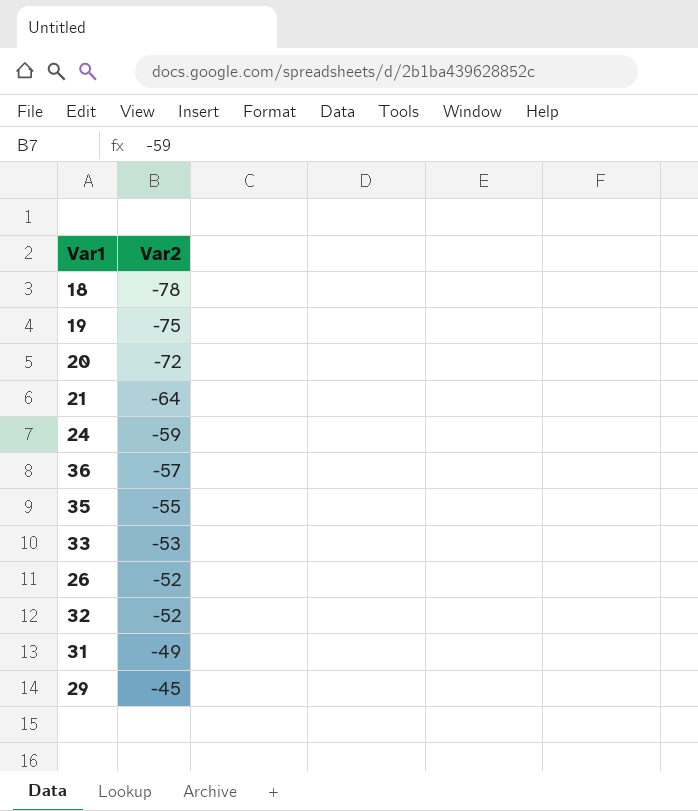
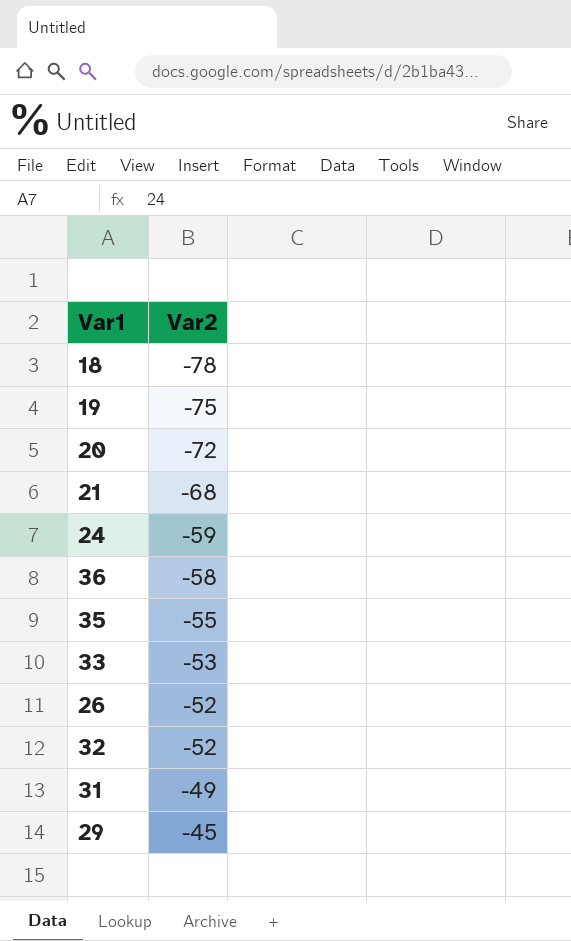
21 | Var2: -64 -> -68
36 | Var2: -57 -> -58

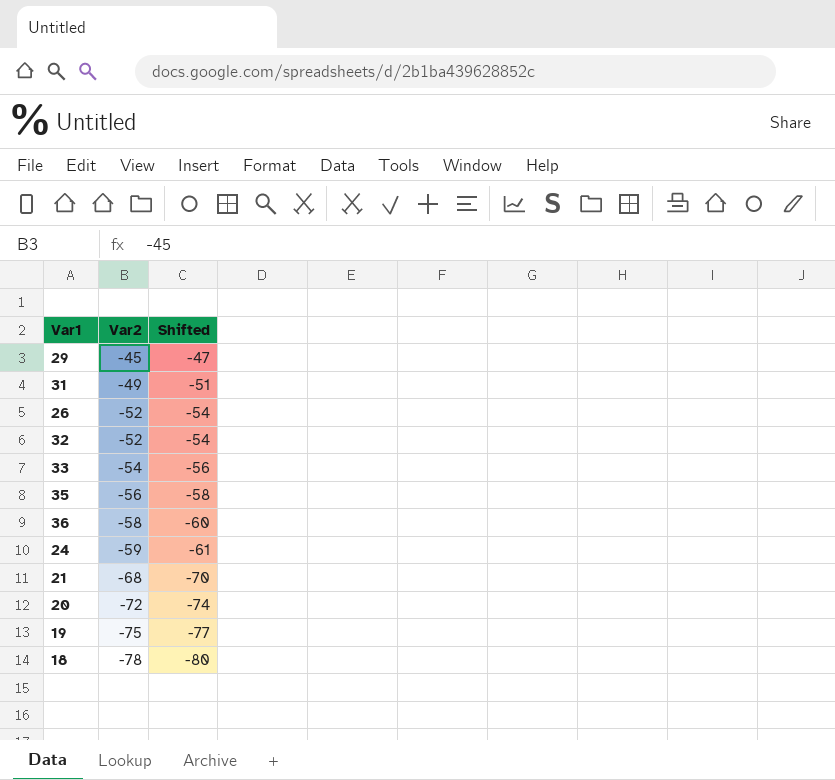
row order: Var2 ascending -> Var2 descending
column Shifted | formula: none -> [Var2] - 2
33 | Var2: -53 -> -54
35 | Var2: -55 -> -56

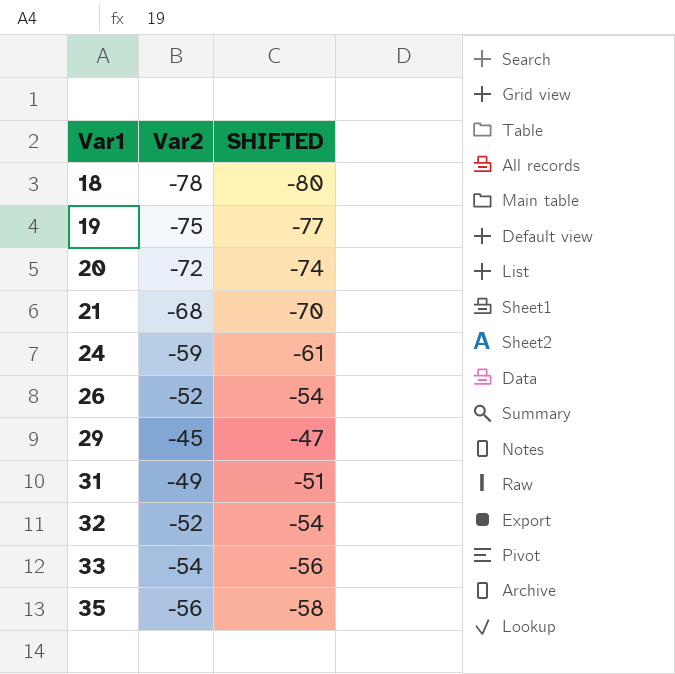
row order: Var2 descending -> Var1 ascending
column name: Shifted -> SHIFTED
row 36: -58 | -60 -> none

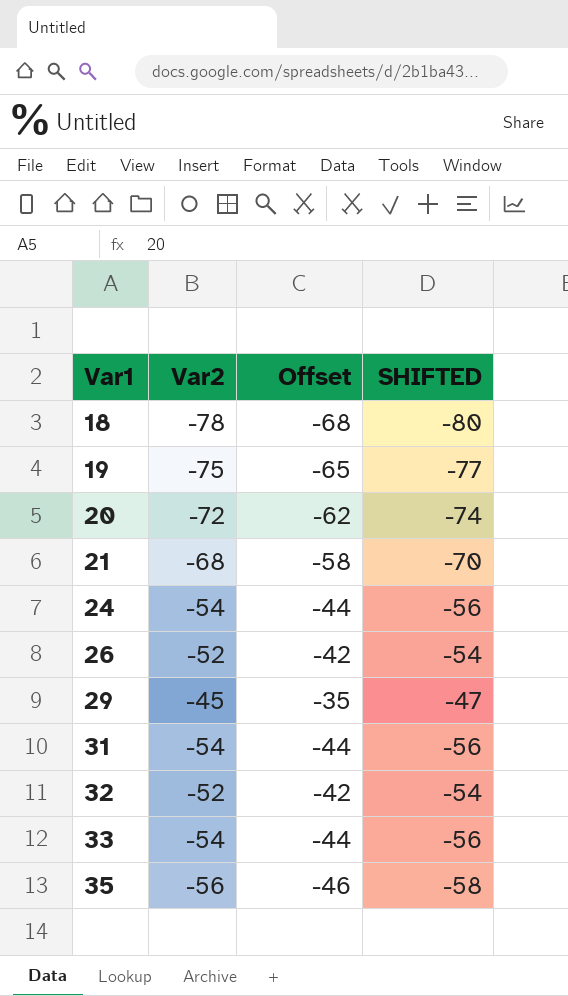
column Offset | formula: none -> [Var2] + 10
24 | Var2: -59 -> -54
24 | SHIFTED: -61 -> -56
31 | Var2: -49 -> -54
31 | SHIFTED: -51 -> -56

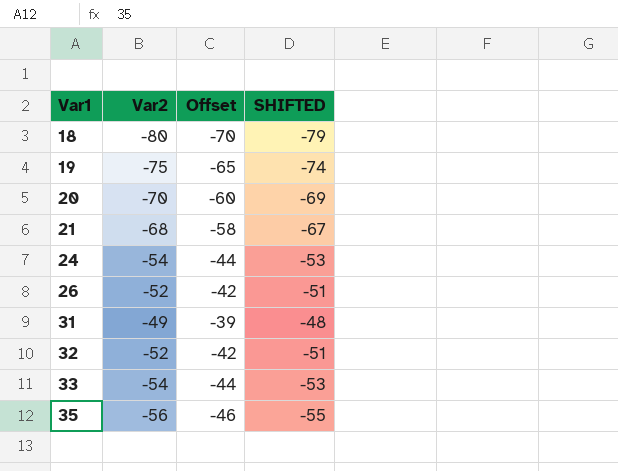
column SHIFTED | formula: [Var2] - 2 -> [Var2] + 1
row 29: -45 | -35 | -47 -> none
18 | Var2: -78 -> -80
18 | Offset: -68 -> -70
20 | Var2: -72 -> -70
20 | Offset: -62 -> -60
31 | Var2: -54 -> -49
31 | Offset: -44 -> -39

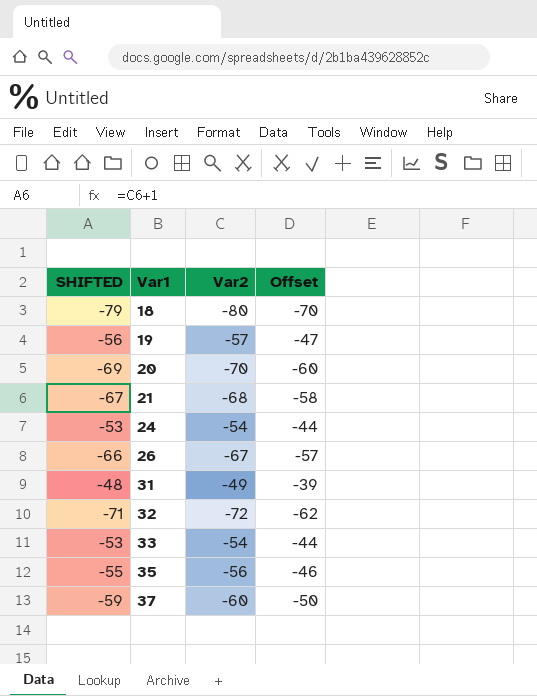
column SHIFTED | position: 4 -> 1
19 | SHIFTED: -74 -> -56
19 | Var2: -75 -> -57
19 | Offset: -65 -> -47
26 | SHIFTED: -51 -> -66
26 | Var2: -52 -> -67
26 | Offset: -42 -> -57
32 | SHIFTED: -51 -> -71
32 | Var2: -52 -> -72
32 | Offset: -42 -> -62
row 37: none -> -59 | -60 | -50

